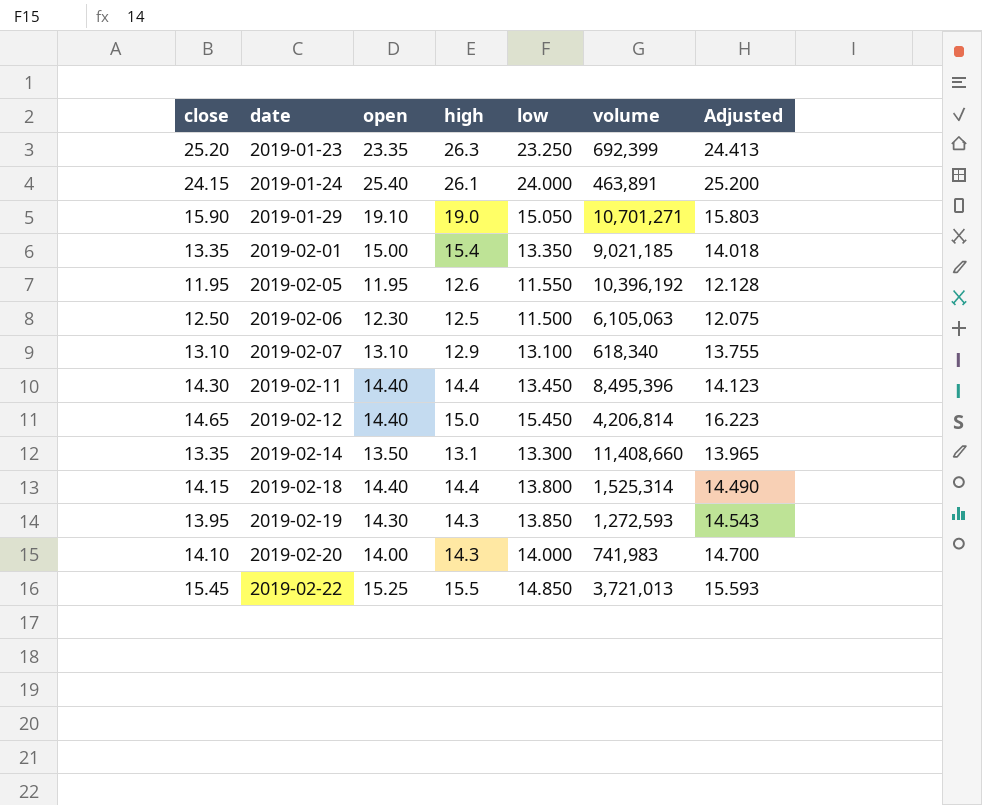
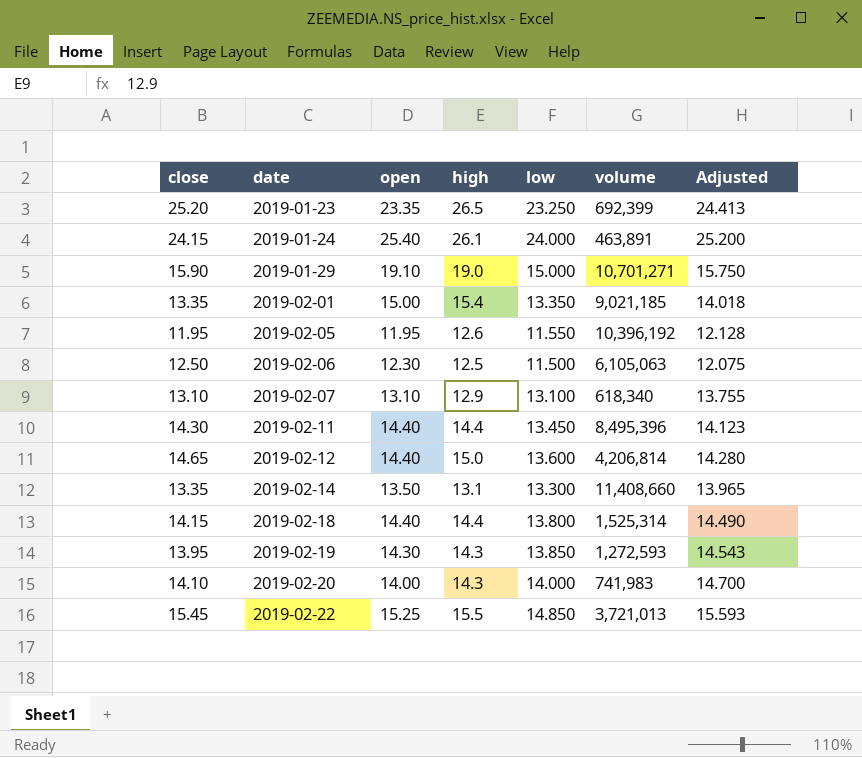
2019-01-23 | high: 26.3 -> 26.5
2019-01-29 | low: 15.050 -> 15.000
2019-01-29 | Adjusted: 15.803 -> 15.750
2019-02-12 | low: 15.450 -> 13.600
2019-02-12 | Adjusted: 16.223 -> 14.280

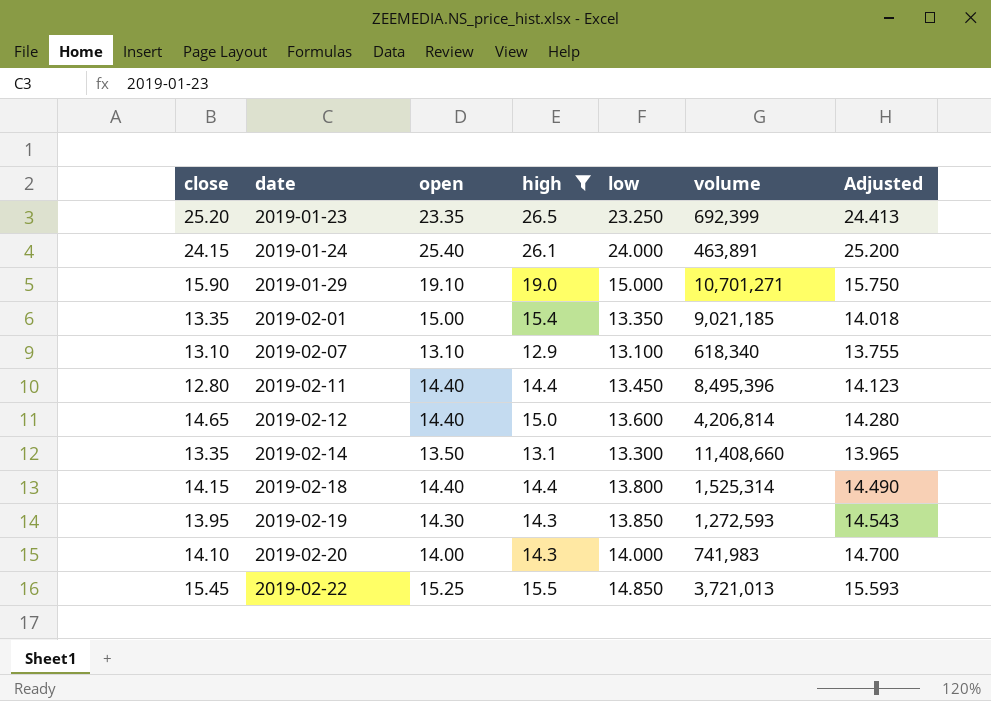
filter: none -> high >= 12.9
2019-02-11 | close: 14.30 -> 12.80

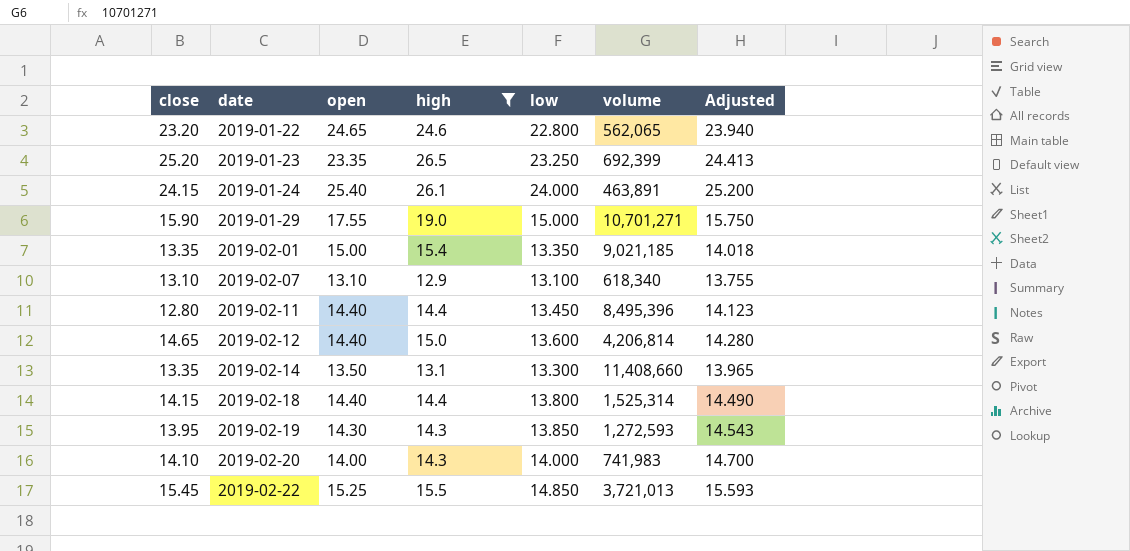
row 2019-01-22: none -> 23.20 | 24.65 | 24.6 | 22.800 | 562,065 | 23.940
2019-01-29 | open: 19.10 -> 17.55

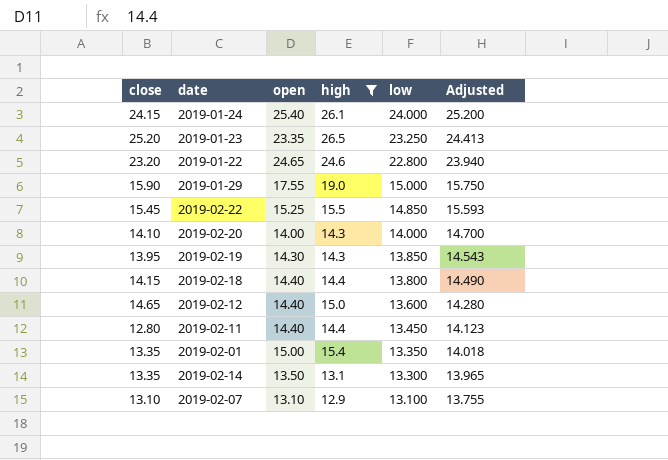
row order: date ascending -> low descending
column volume | position: 6 -> none

